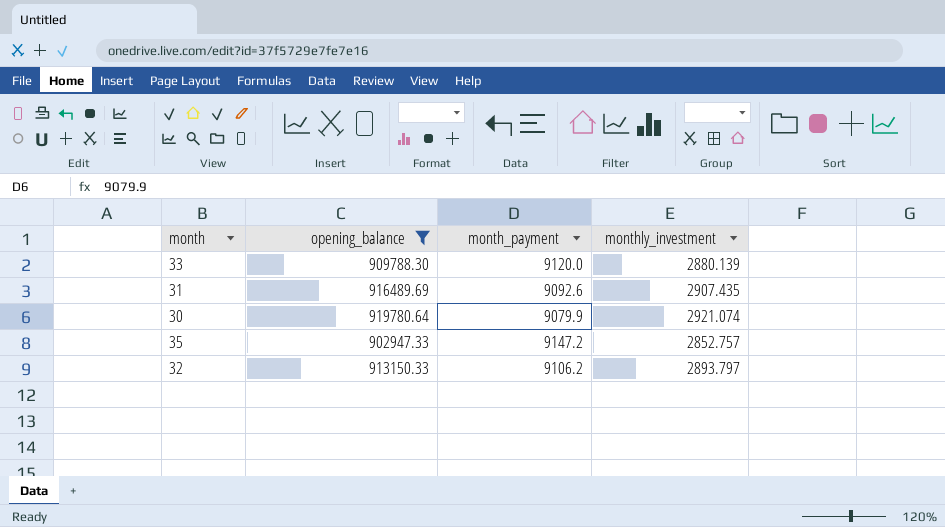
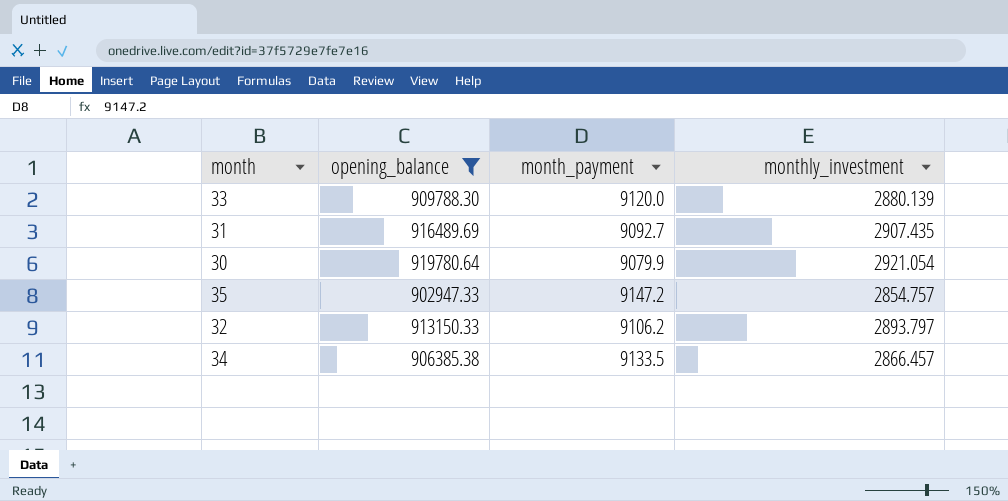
31 | month_payment: 9092.6 -> 9092.7
30 | monthly_investment: 2921.074 -> 2921.054
35 | monthly_investment: 2852.757 -> 2854.757
row 34: none -> 906385.38 | 9133.5 | 2866.457

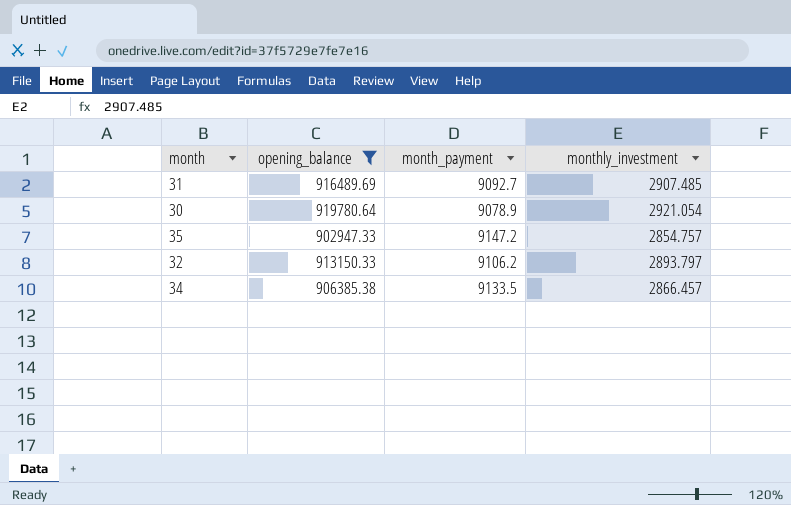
row 33: 909788.30 | 9120.0 | 2880.139 -> none
31 | monthly_investment: 2907.435 -> 2907.485
30 | month_payment: 9079.9 -> 9078.9

